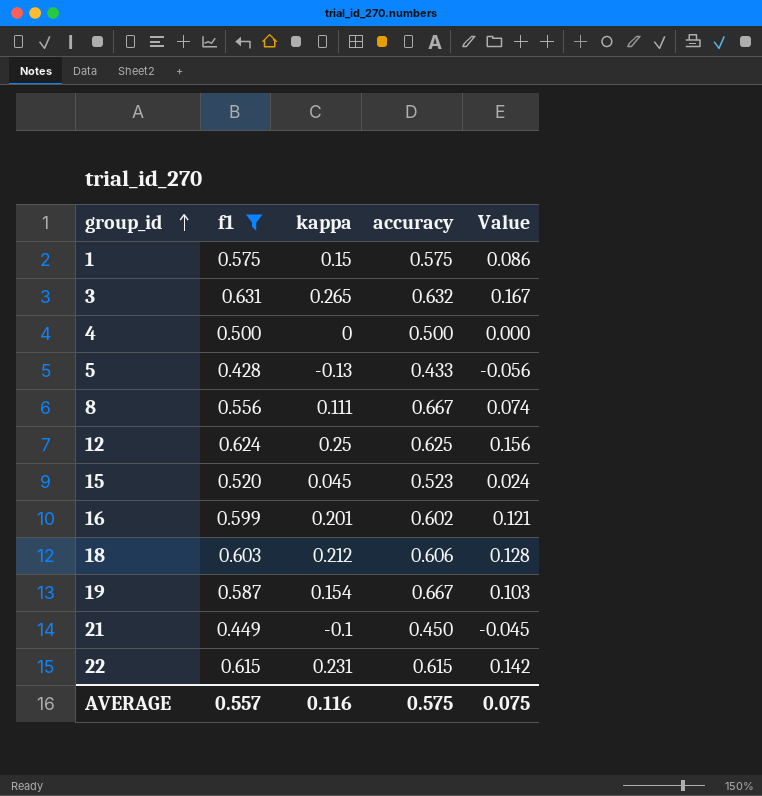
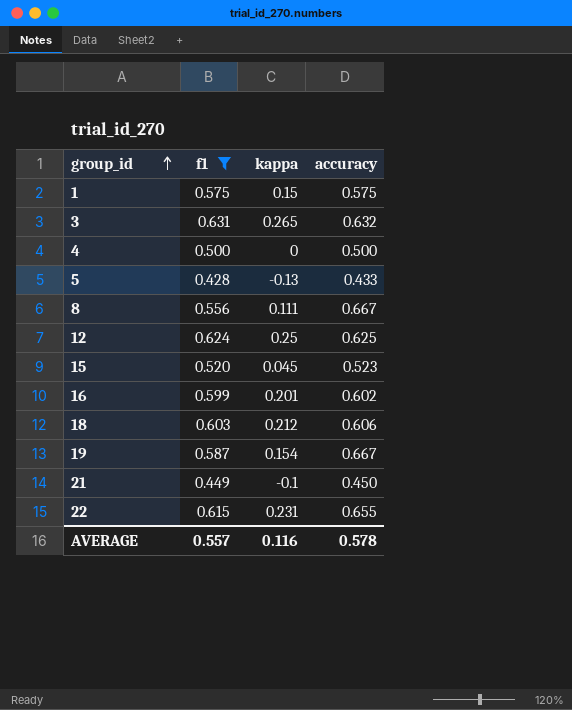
column Value | formula: [kappa] * [accuracy] -> none
22 | accuracy: 0.615 -> 0.655
AVERAGE | accuracy: 0.575 -> 0.578

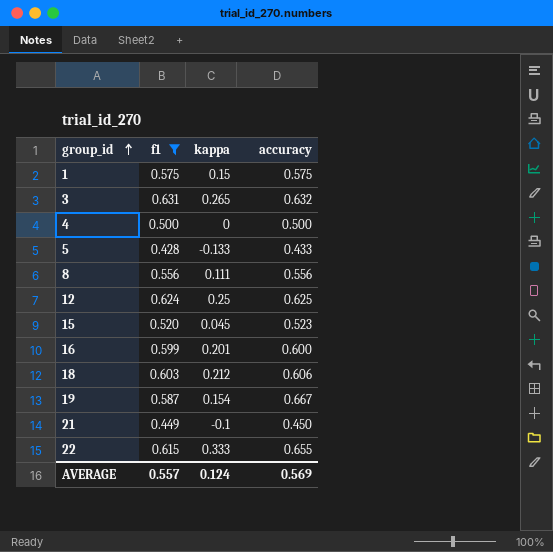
5 | kappa: -0.13 -> -0.133
8 | accuracy: 0.667 -> 0.556
16 | accuracy: 0.602 -> 0.600
22 | kappa: 0.231 -> 0.333
AVERAGE | kappa: 0.116 -> 0.124
AVERAGE | accuracy: 0.578 -> 0.569

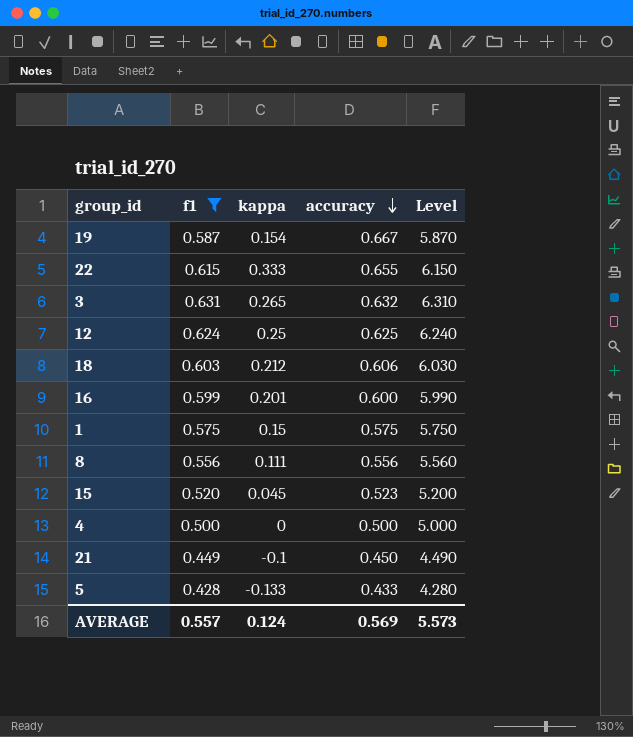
row order: group_id ascending -> accuracy descending
column Level | formula: none -> [f1] * 10

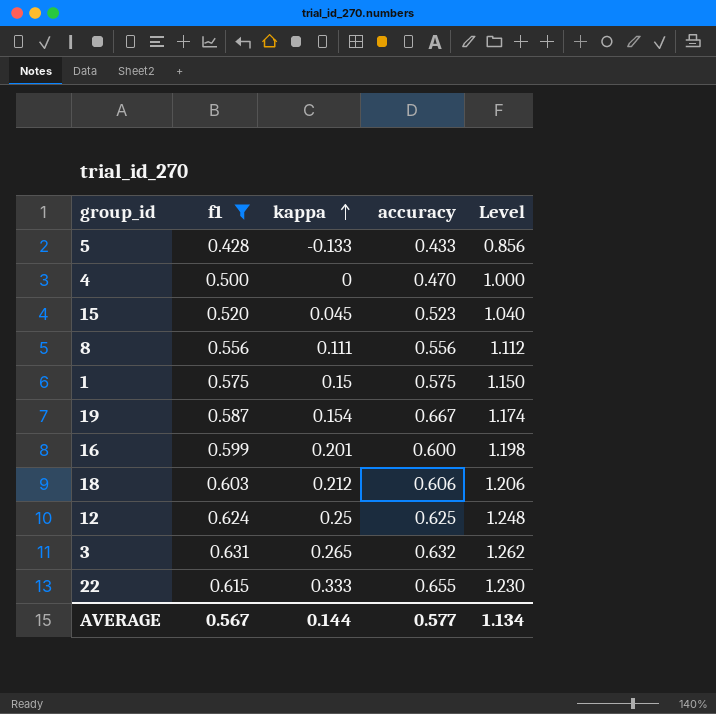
row order: accuracy descending -> kappa ascending
column Level | formula: [f1] * 10 -> [f1] * 2
row 21: 0.449 | -0.1 | 0.450 | 4.490 -> none
4 | accuracy: 0.500 -> 0.470
AVERAGE | f1: 0.557 -> 0.567
AVERAGE | kappa: 0.124 -> 0.144
AVERAGE | accuracy: 0.569 -> 0.577
AVERAGE | Level: 5.573 -> 1.134

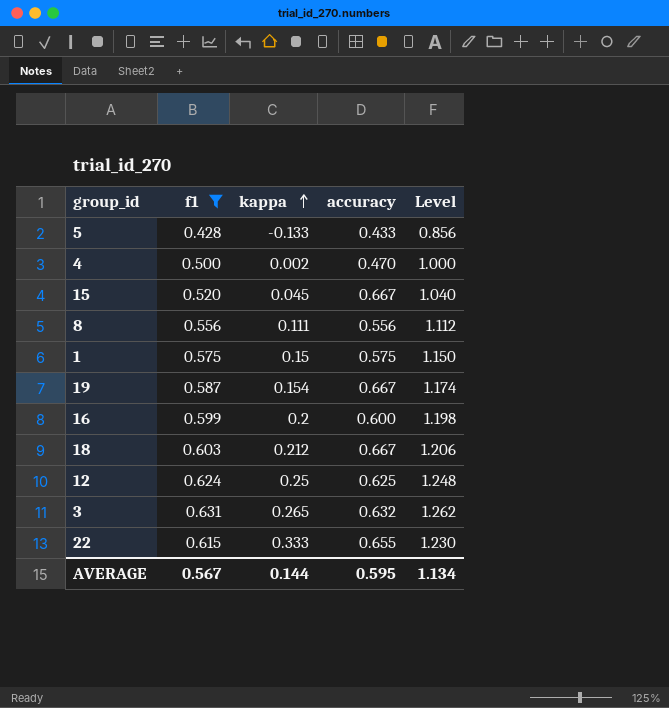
4 | kappa: 0 -> 0.002
15 | accuracy: 0.523 -> 0.667
16 | kappa: 0.201 -> 0.2
18 | accuracy: 0.606 -> 0.667
AVERAGE | accuracy: 0.577 -> 0.595

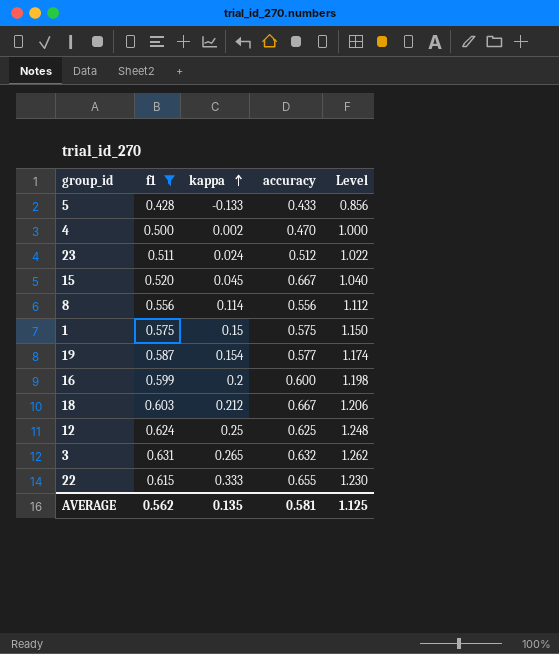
row 23: none -> 0.511 | 0.024 | 0.512 | 1.022
8 | kappa: 0.111 -> 0.114
19 | accuracy: 0.667 -> 0.577
AVERAGE | f1: 0.567 -> 0.562
AVERAGE | kappa: 0.144 -> 0.135
AVERAGE | accuracy: 0.595 -> 0.581
AVERAGE | Level: 1.134 -> 1.125

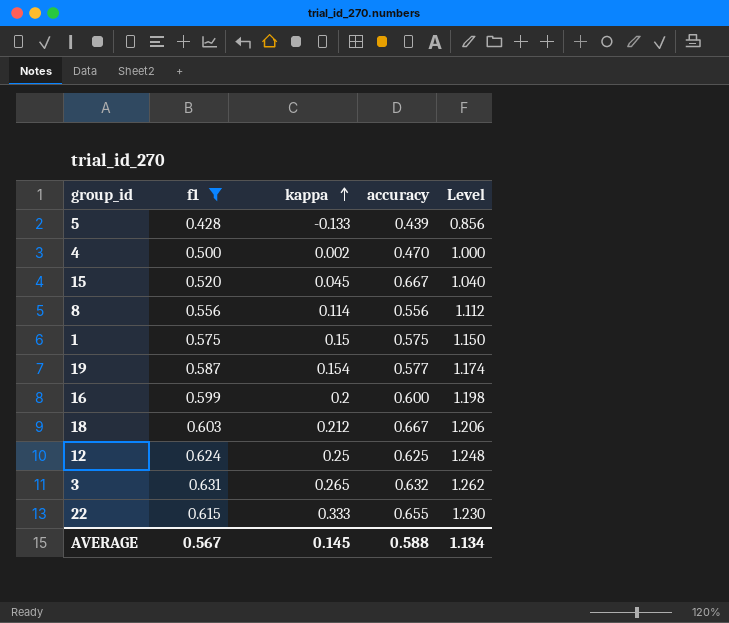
row 23: 0.511 | 0.024 | 0.512 | 1.022 -> none
5 | accuracy: 0.433 -> 0.439
AVERAGE | f1: 0.562 -> 0.567
AVERAGE | kappa: 0.135 -> 0.145
AVERAGE | accuracy: 0.581 -> 0.588
AVERAGE | Level: 1.125 -> 1.134

